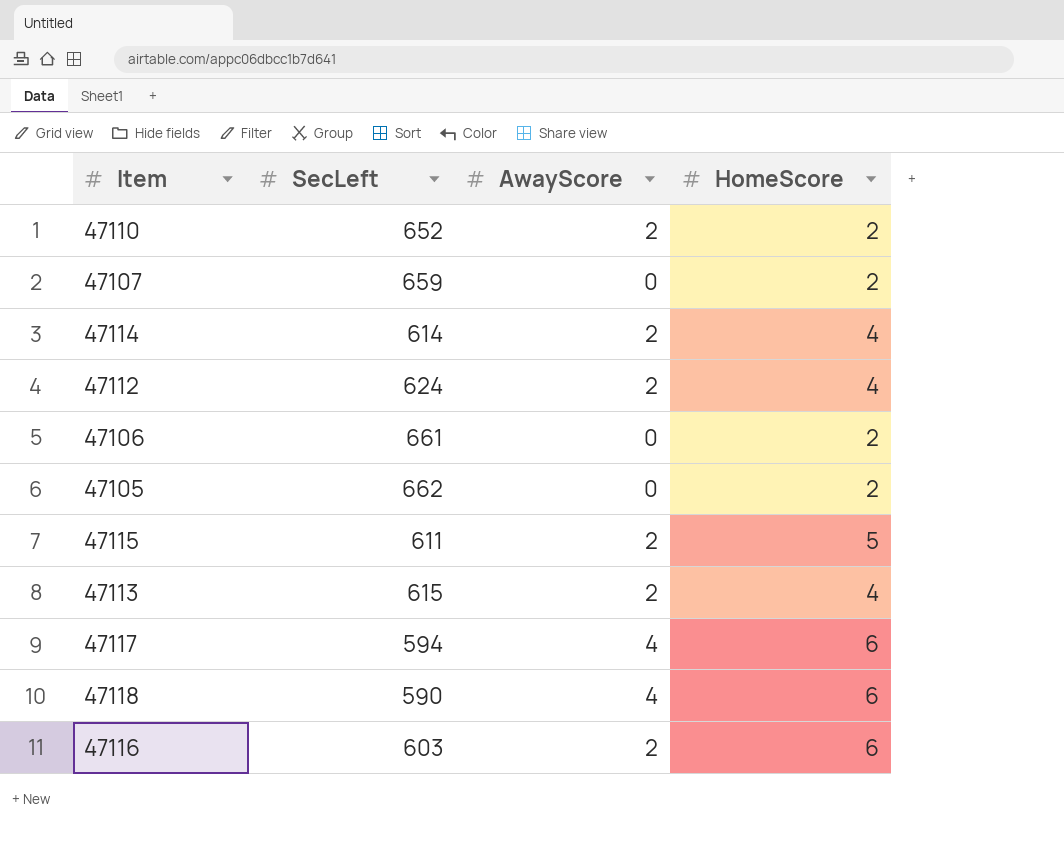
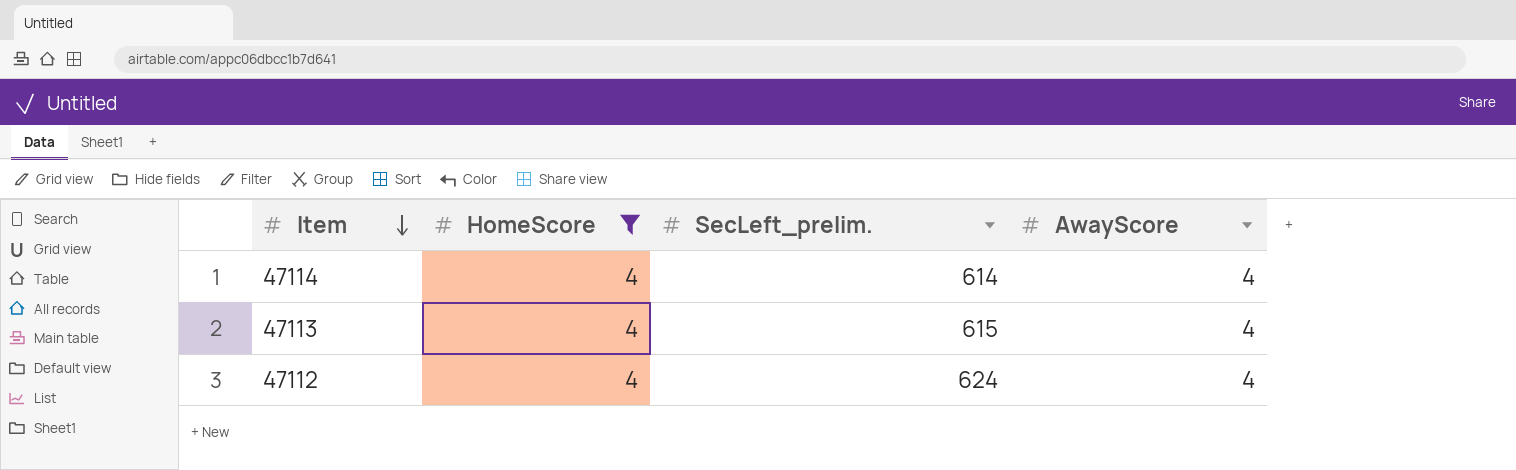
filter: none -> HomeScore = 4
row order: none -> Item descending
column HomeScore | position: 4 -> 2
column name: SecLeft -> SecLeft_prelim.
47114 | AwayScore: 2 -> 4
47113 | AwayScore: 2 -> 4
47112 | AwayScore: 2 -> 4

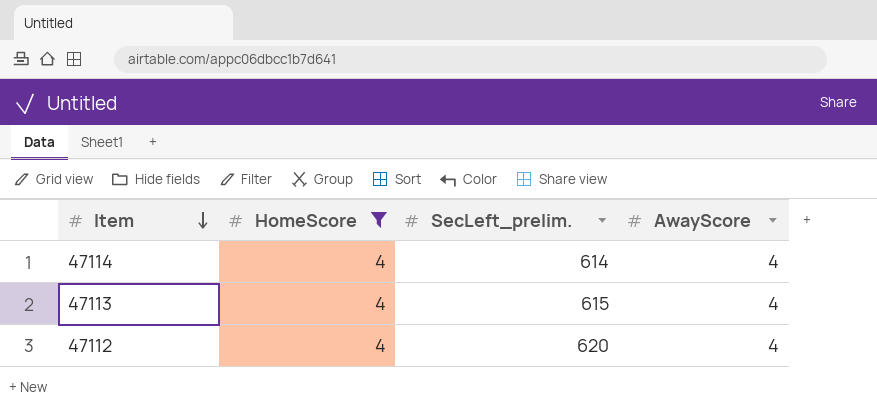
47112 | SecLeft_prelim.: 624 -> 620

